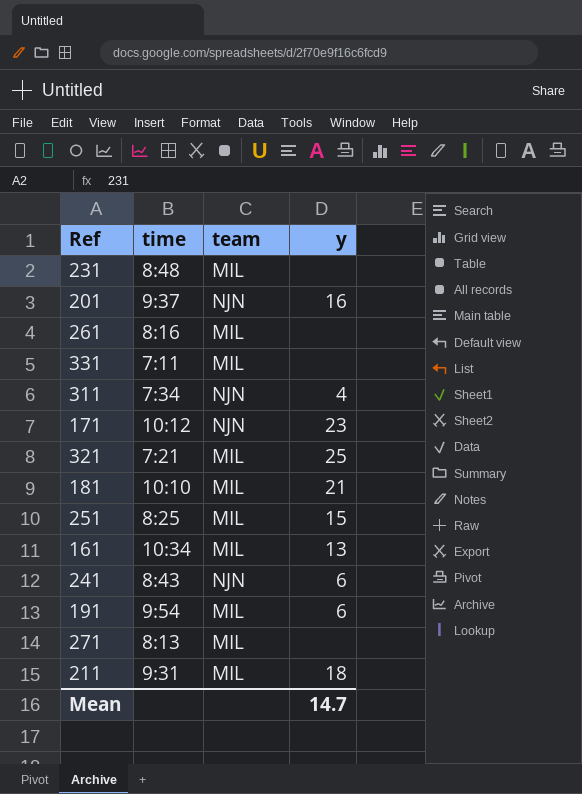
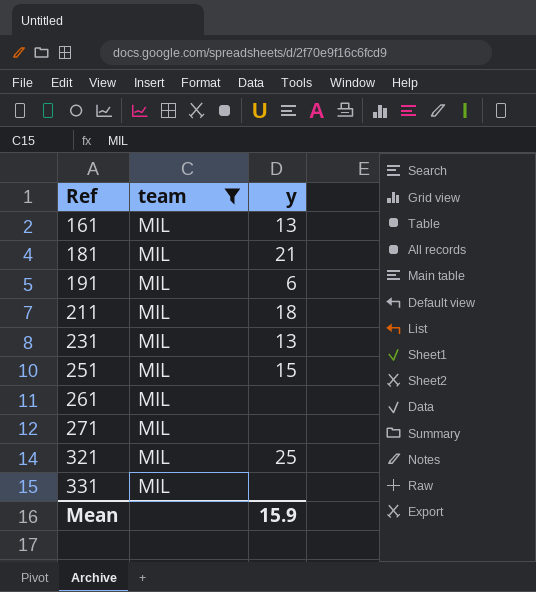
filter: none -> team = MIL
row order: none -> Ref ascending
column time | position: 2 -> none
231 | y: none -> 13
Mean | y: 14.7 -> 15.9

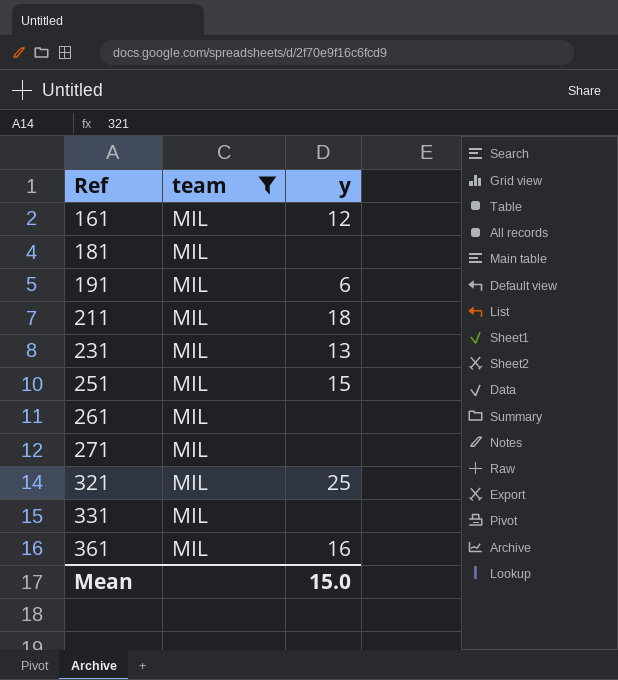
161 | y: 13 -> 12
181 | y: 21 -> none
row 361: none -> MIL | 16
Mean | y: 15.9 -> 15.0

